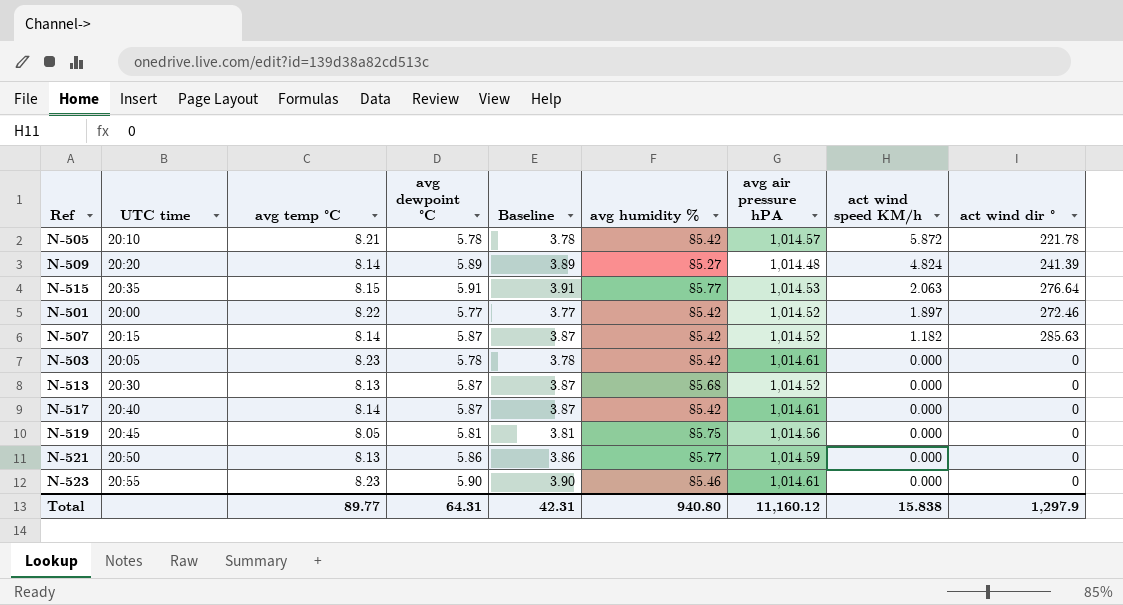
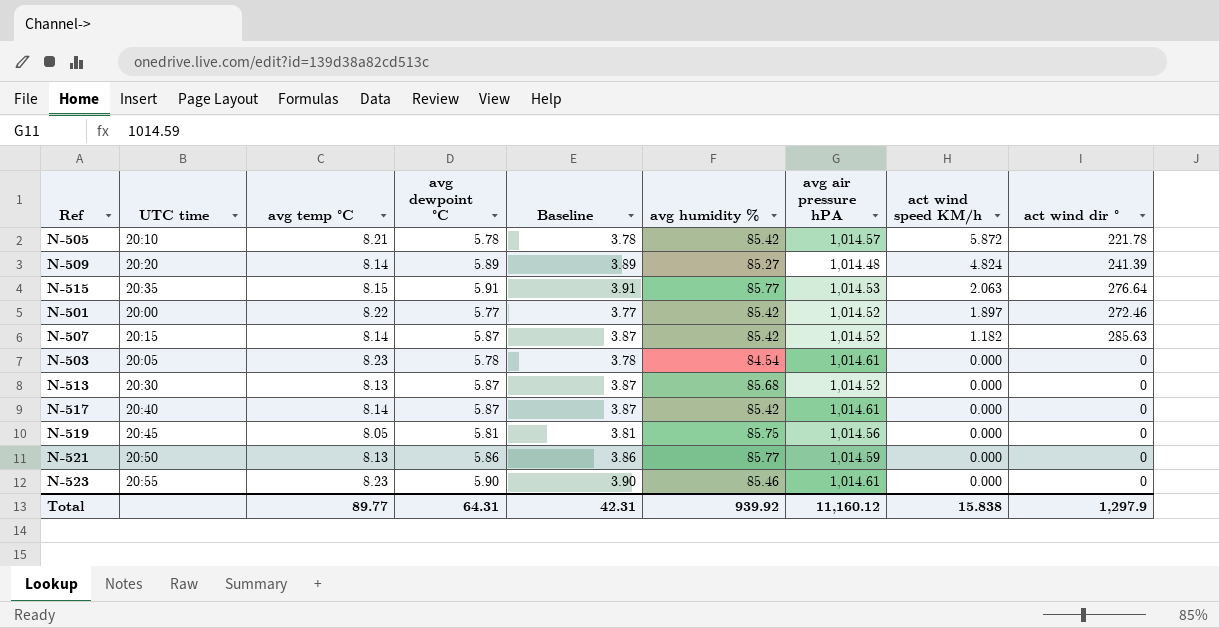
N-503 | avg humidity %: 85.42 -> 84.54
Total | avg humidity %: 940.80 -> 939.92

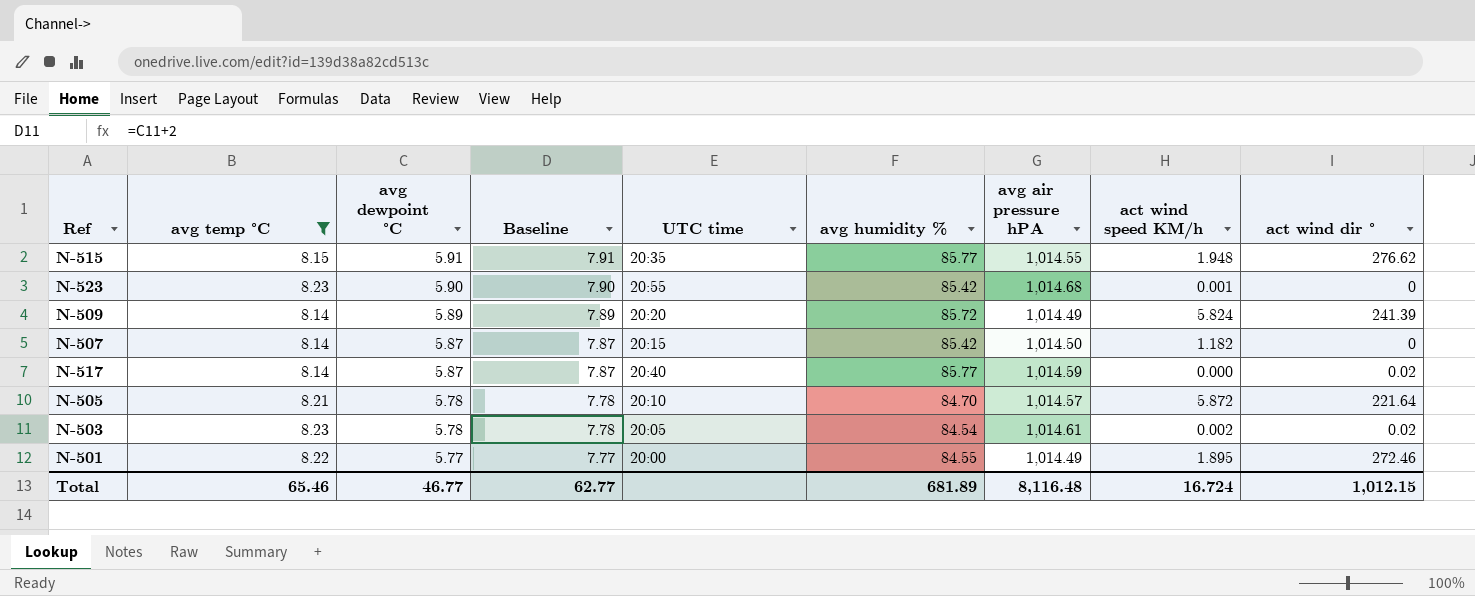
filter: none -> avg temp °C >= 8.14
row order: act wind speed KM/h descending -> avg dewpoint °C descending
column Baseline | formula: [avg dewpoint °C] - 2 -> [avg dewpoint °C] + 2
column UTC time | position: 2 -> 5
N-515 | avg air pressure hPA: 1,014.53 -> 1,014.55
N-515 | act wind speed KM/h: 2.063 -> 1.948
N-515 | act wind dir °: 276.64 -> 276.62
N-523 | avg humidity %: 85.46 -> 85.42
N-523 | avg air pressure hPA: 1,014.61 -> 1,014.68
N-523 | act wind speed KM/h: 0.000 -> 0.001
N-509 | avg humidity %: 85.27 -> 85.72
N-509 | avg air pressure hPA: 1,014.48 -> 1,014.49
N-509 | act wind speed KM/h: 4.824 -> 5.824
N-507 | avg air pressure hPA: 1,014.52 -> 1,014.50
N-507 | act wind dir °: 285.63 -> 0
N-517 | avg humidity %: 85.42 -> 85.77
N-517 | avg air pressure hPA: 1,014.61 -> 1,014.59
N-517 | act wind dir °: 0 -> 0.02
N-505 | avg humidity %: 85.42 -> 84.70
N-505 | act wind dir °: 221.78 -> 221.64
N-503 | act wind speed KM/h: 0.000 -> 0.002
N-503 | act wind dir °: 0 -> 0.02
N-501 | avg humidity %: 85.42 -> 84.55
N-501 | avg air pressure hPA: 1,014.52 -> 1,014.49
N-501 | act wind speed KM/h: 1.897 -> 1.895
Total | avg temp °C: 89.77 -> 65.46
Total | avg dewpoint °C: 64.31 -> 46.77
Total | Baseline: 42.31 -> 62.77
Total | avg humidity %: 939.92 -> 681.89
Total | avg air pressure hPA: 11,160.12 -> 8,116.48
Total | act wind speed KM/h: 15.838 -> 16.724
Total | act wind dir °: 1,297.9 -> 1,012.15

